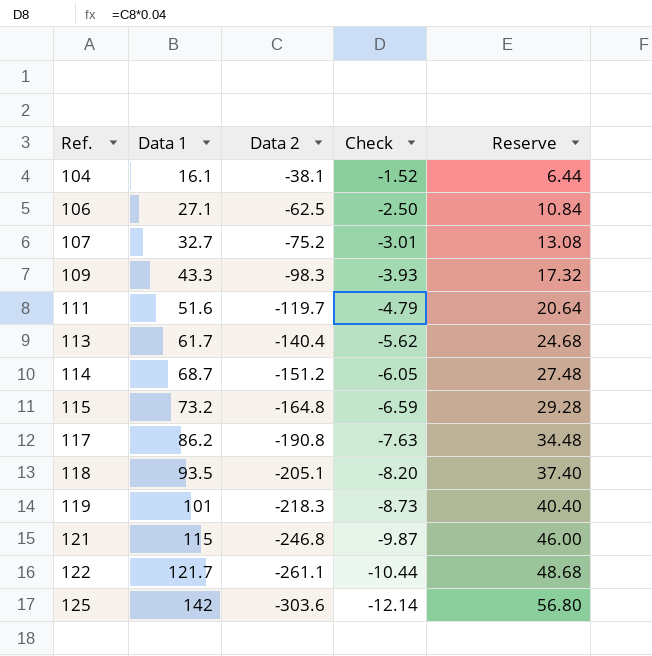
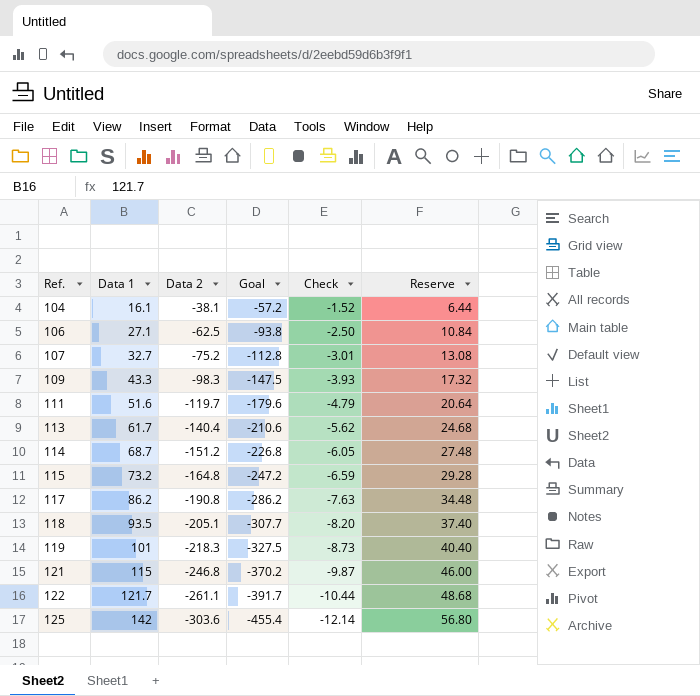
column Goal | formula: none -> [Data 2] * 1.5

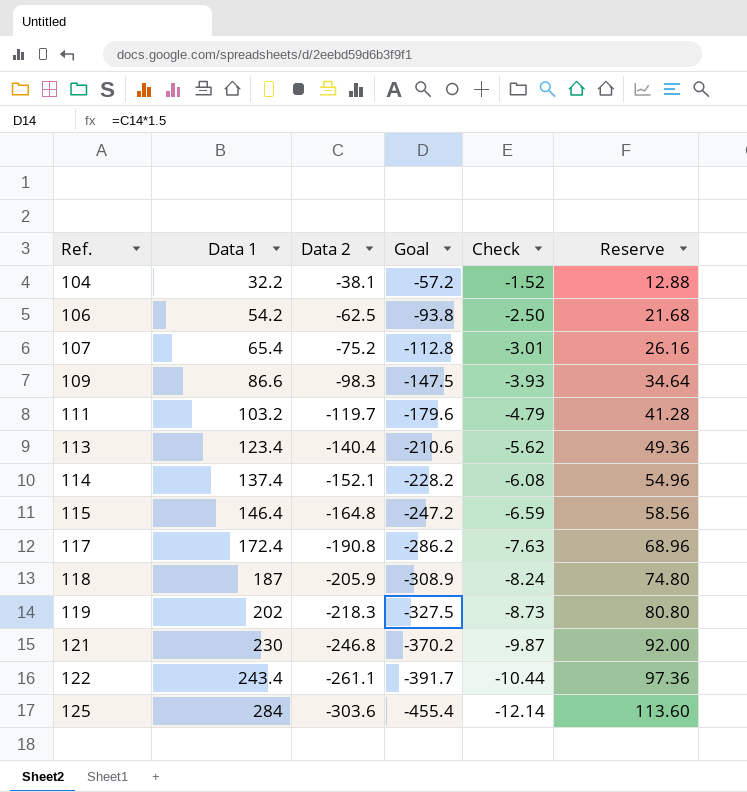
104 | Data 1: 16.1 -> 32.2
104 | Reserve: 6.44 -> 12.88
106 | Data 1: 27.1 -> 54.2
106 | Reserve: 10.84 -> 21.68
107 | Data 1: 32.7 -> 65.4
107 | Reserve: 13.08 -> 26.16
109 | Data 1: 43.3 -> 86.6
109 | Reserve: 17.32 -> 34.64
111 | Data 1: 51.6 -> 103.2
111 | Reserve: 20.64 -> 41.28
113 | Data 1: 61.7 -> 123.4
113 | Reserve: 24.68 -> 49.36
114 | Data 1: 68.7 -> 137.4
114 | Data 2: -151.2 -> -152.1
114 | Goal: -226.8 -> -228.2
114 | Check: -6.05 -> -6.08
114 | Reserve: 27.48 -> 54.96
115 | Data 1: 73.2 -> 146.4
115 | Reserve: 29.28 -> 58.56
117 | Data 1: 86.2 -> 172.4
117 | Reserve: 34.48 -> 68.96
118 | Data 1: 93.5 -> 187
118 | Data 2: -205.1 -> -205.9
118 | Goal: -307.7 -> -308.9
118 | Check: -8.20 -> -8.24
118 | Reserve: 37.40 -> 74.80
119 | Data 1: 101 -> 202
119 | Reserve: 40.40 -> 80.80
121 | Data 1: 115 -> 230
121 | Reserve: 46.00 -> 92.00
122 | Data 1: 121.7 -> 243.4
122 | Reserve: 48.68 -> 97.36
125 | Data 1: 142 -> 284
125 | Reserve: 56.80 -> 113.60

